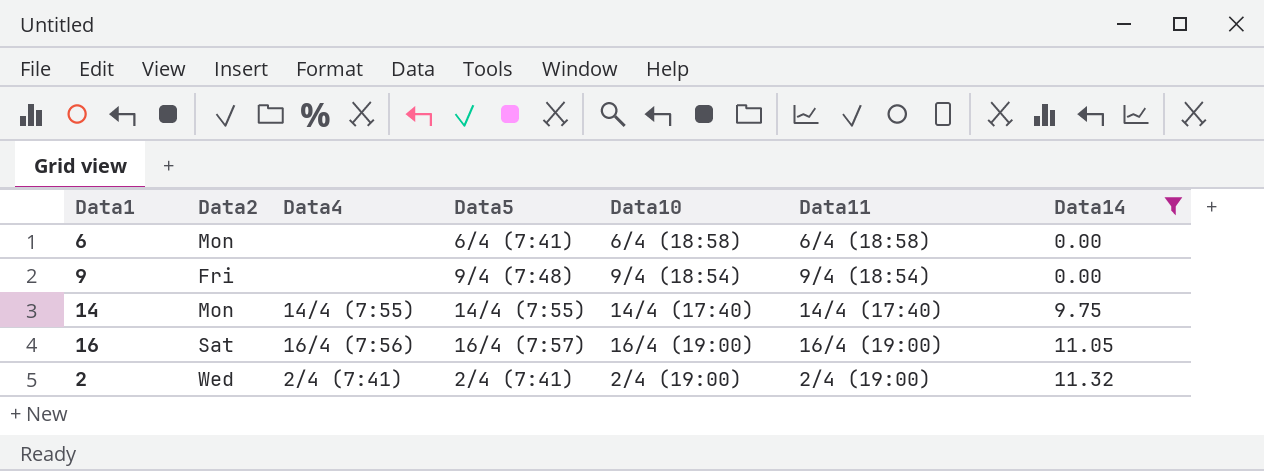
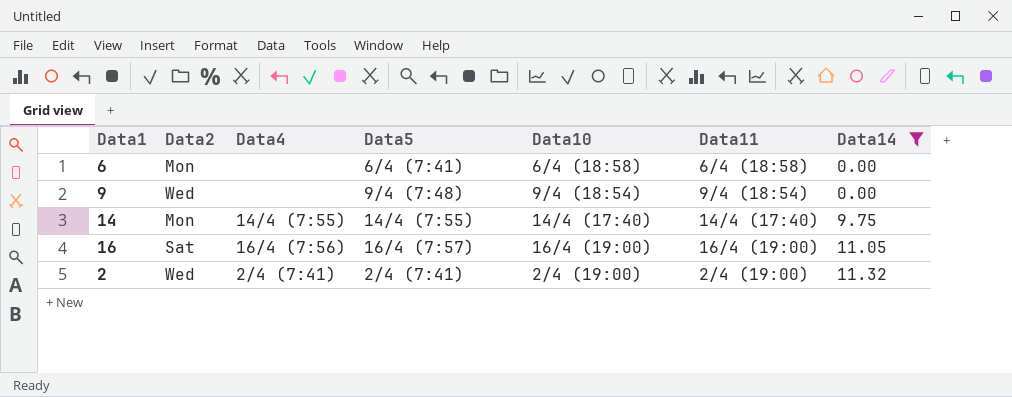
9 | Data2: Fri -> Wed

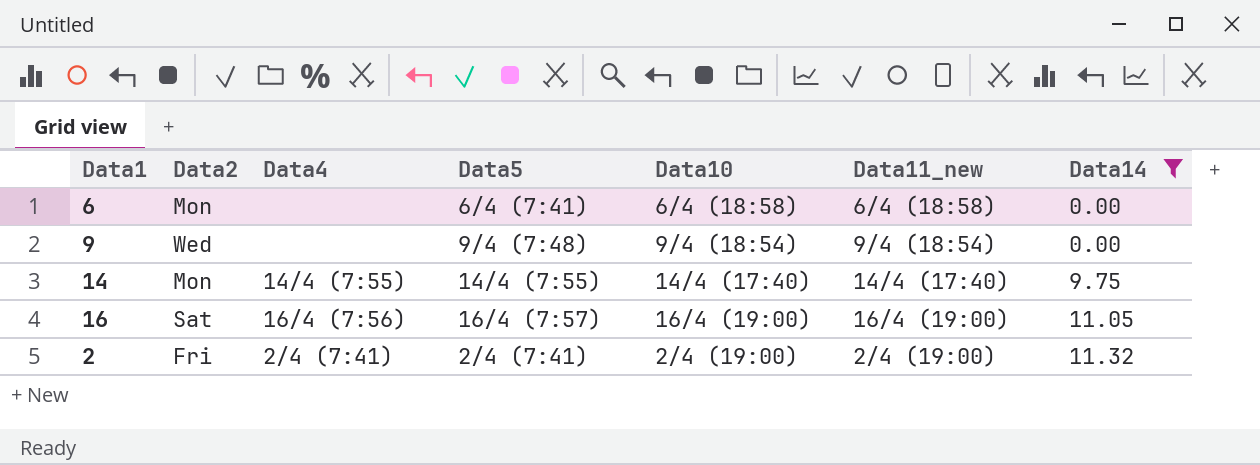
column name: Data11 -> Data11_new
2 | Data2: Wed -> Fri

